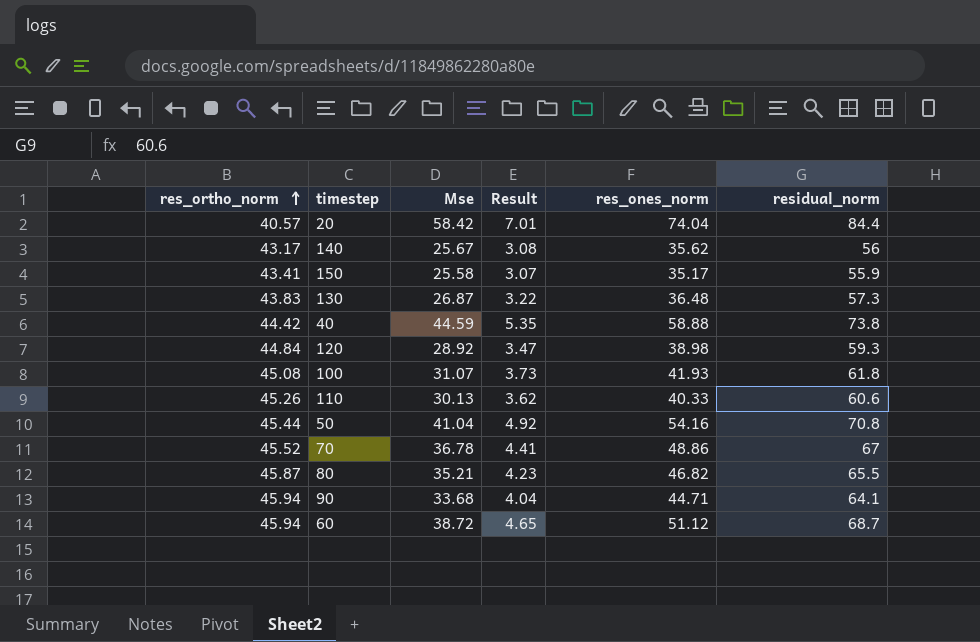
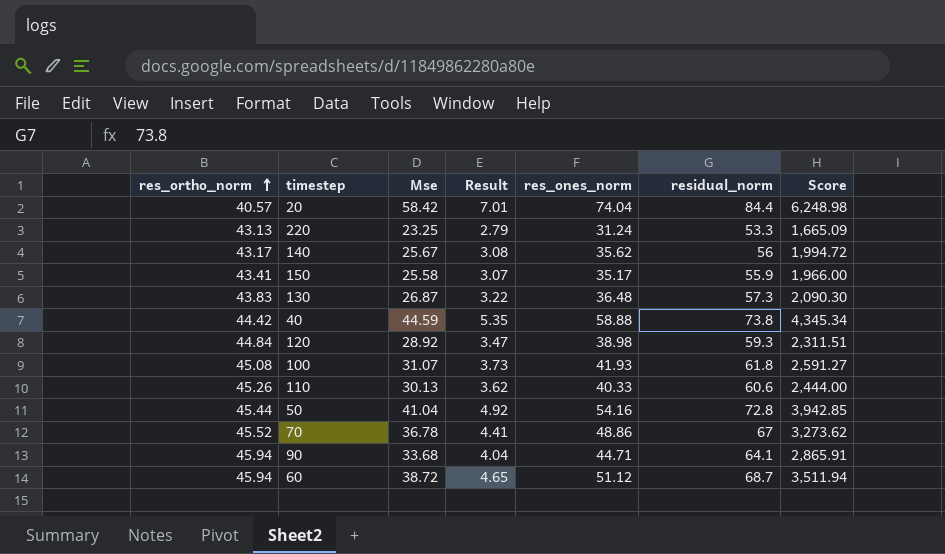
column Score | formula: none -> [res_ones_norm] * [residual_norm]
row 80: 45.87 | 35.21 | 4.23 | 46.82 | 65.5 -> none
row 220: none -> 43.13 | 23.25 | 2.79 | 31.24 | 53.3 | 1,665.09
50 | residual_norm: 70.8 -> 72.8

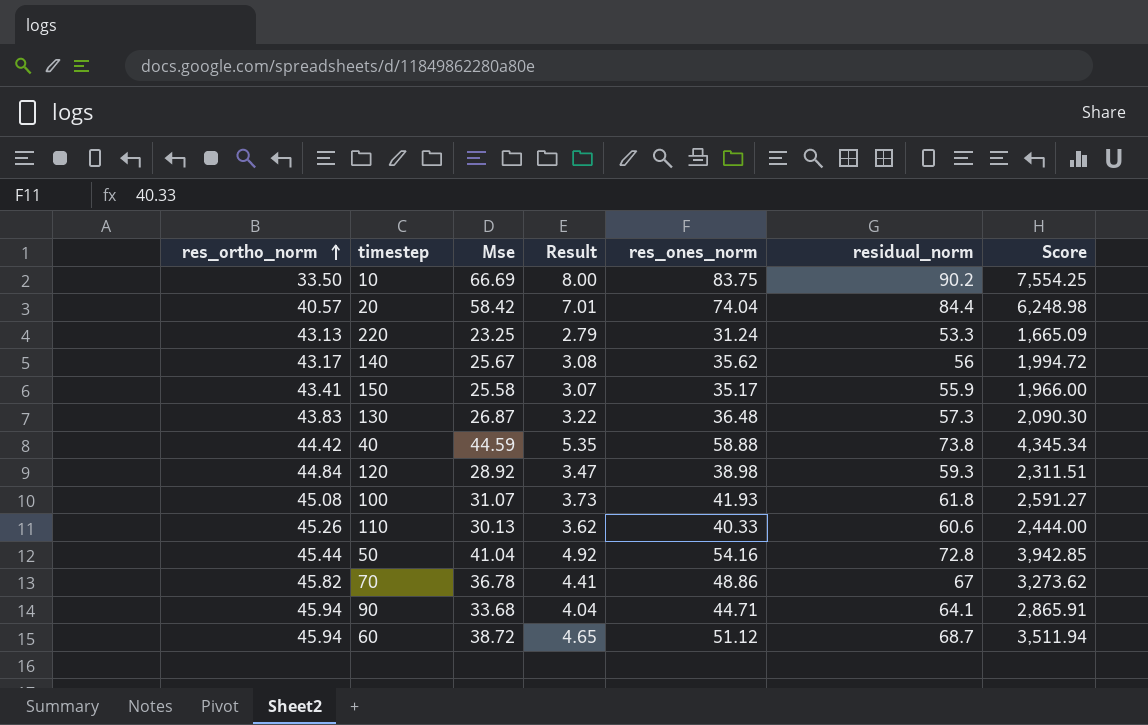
row 10: none -> 33.50 | 66.69 | 8.00 | 83.75 | 90.2 | 7,554.25
70 | res_ortho_norm: 45.52 -> 45.82

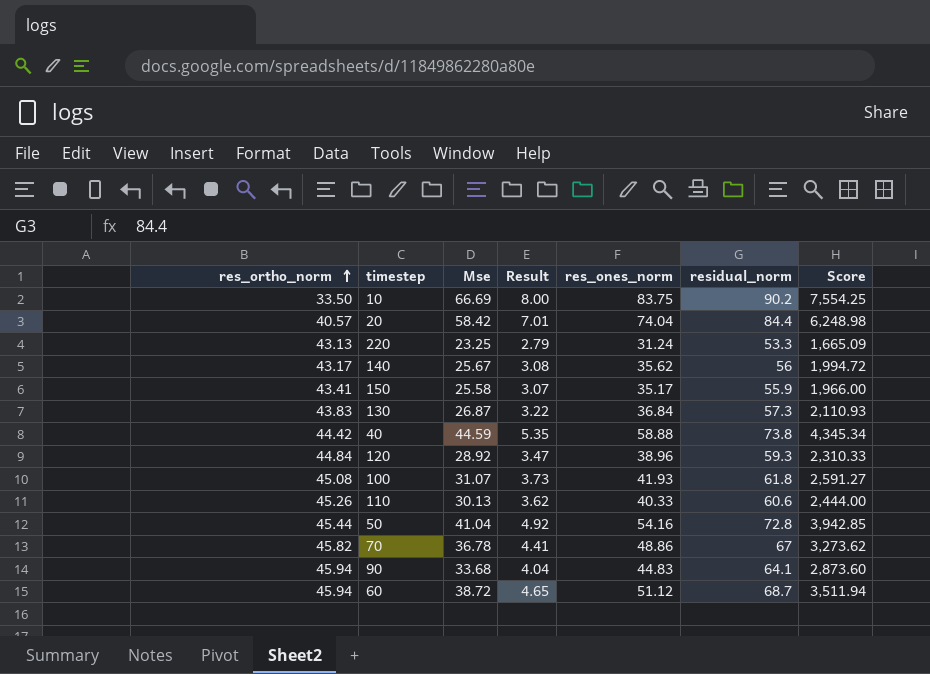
130 | res_ones_norm: 36.48 -> 36.84
130 | Score: 2,090.30 -> 2,110.93
120 | res_ones_norm: 38.98 -> 38.96
120 | Score: 2,311.51 -> 2,310.33
90 | res_ones_norm: 44.71 -> 44.83
90 | Score: 2,865.91 -> 2,873.60

